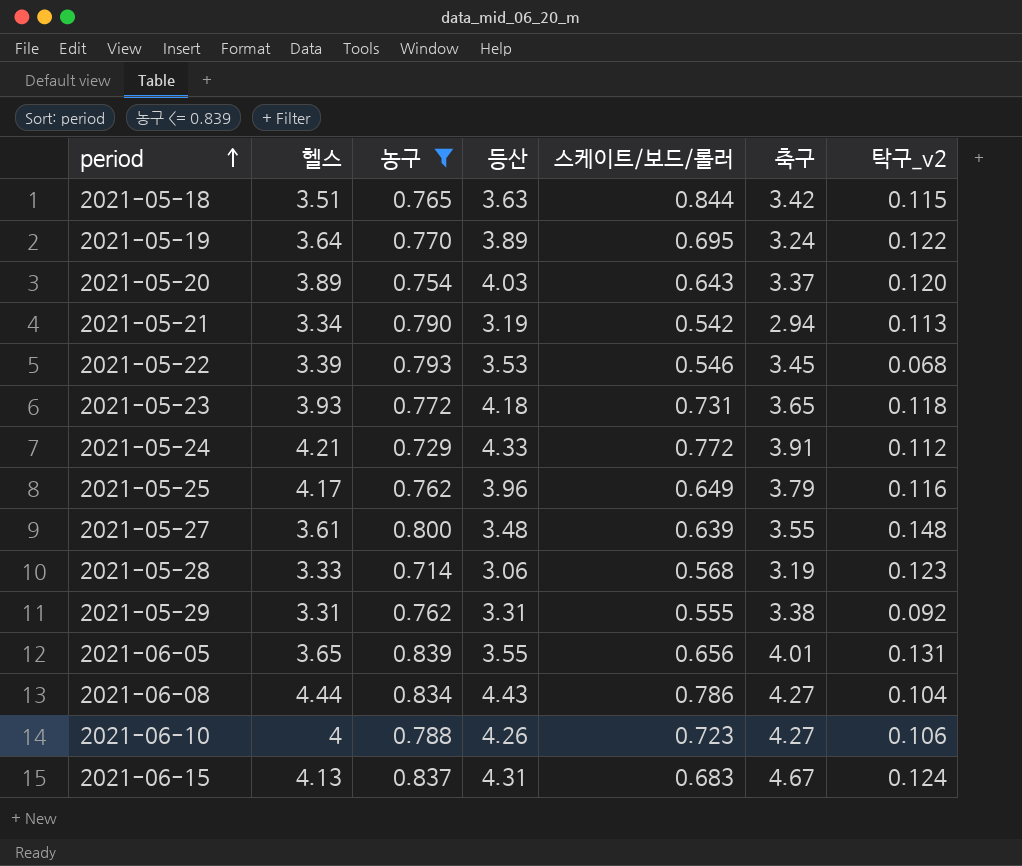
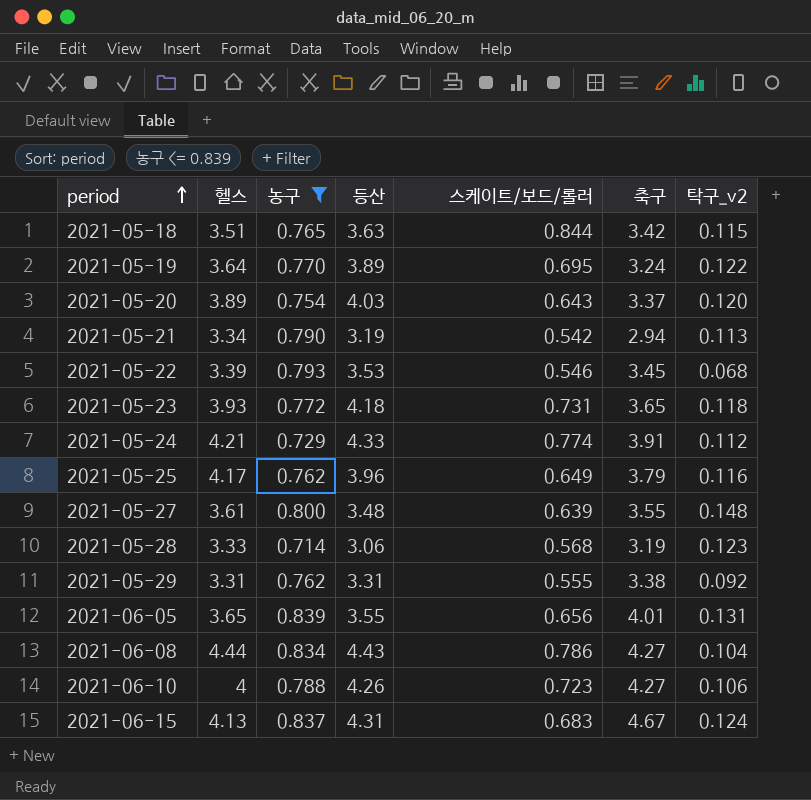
2021-05-24 | 스케이트/보드/롤러: 0.772 -> 0.774

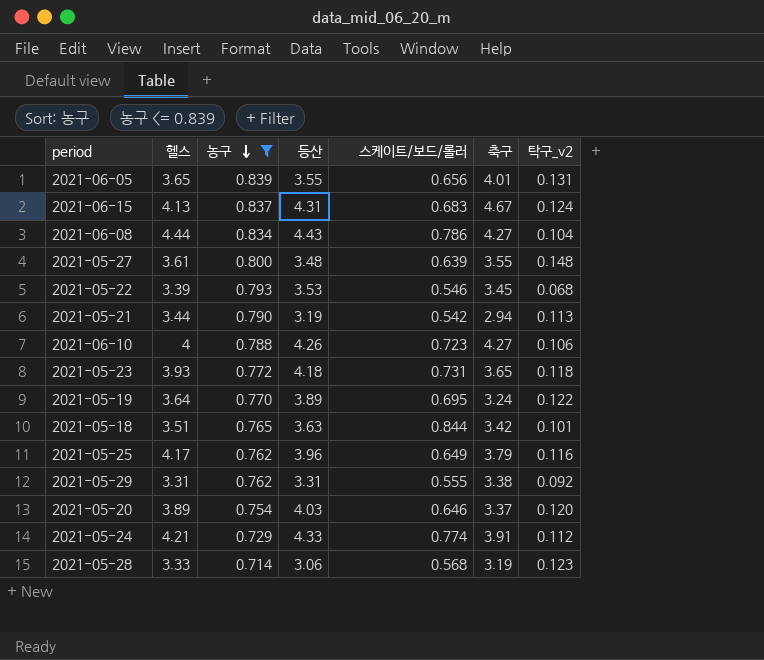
row order: period ascending -> 농구 descending
2021-05-21 | 헬스: 3.34 -> 3.44
2021-05-18 | 탁구_v2: 0.115 -> 0.101
2021-05-20 | 스케이트/보드/롤러: 0.643 -> 0.646

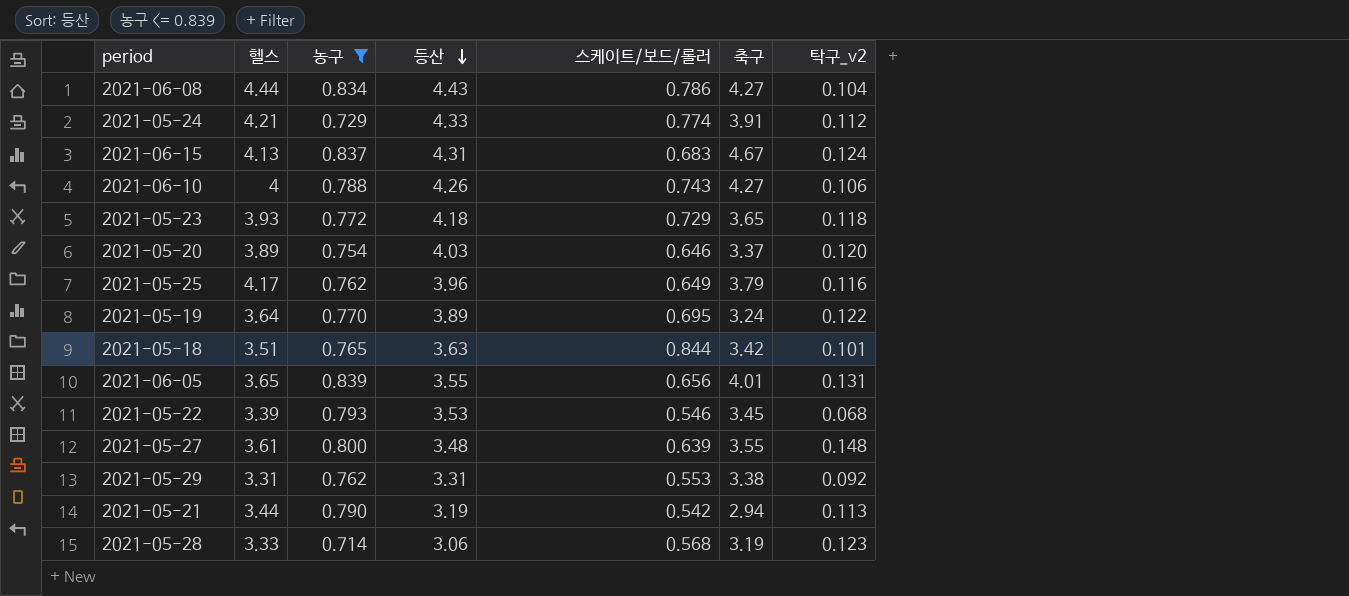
row order: 농구 descending -> 등산 descending
2021-06-10 | 스케이트/보드/롤러: 0.723 -> 0.743
2021-05-23 | 스케이트/보드/롤러: 0.731 -> 0.729
2021-05-29 | 스케이트/보드/롤러: 0.555 -> 0.553

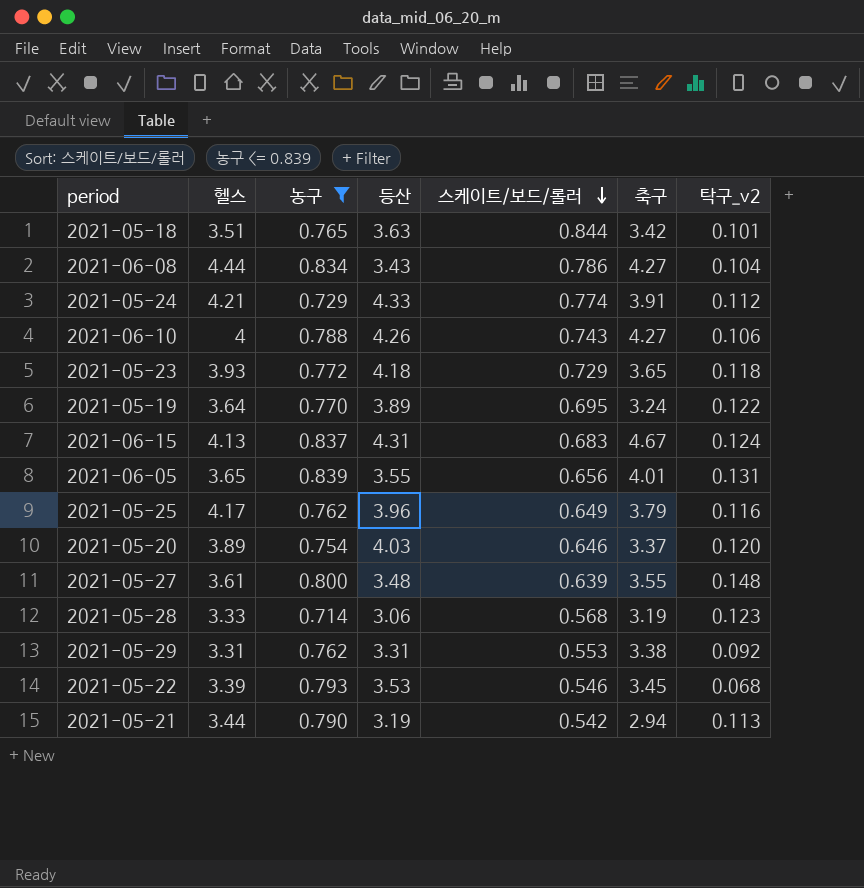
row order: 등산 descending -> 스케이트/보드/롤러 descending
2021-06-08 | 등산: 4.43 -> 3.43

